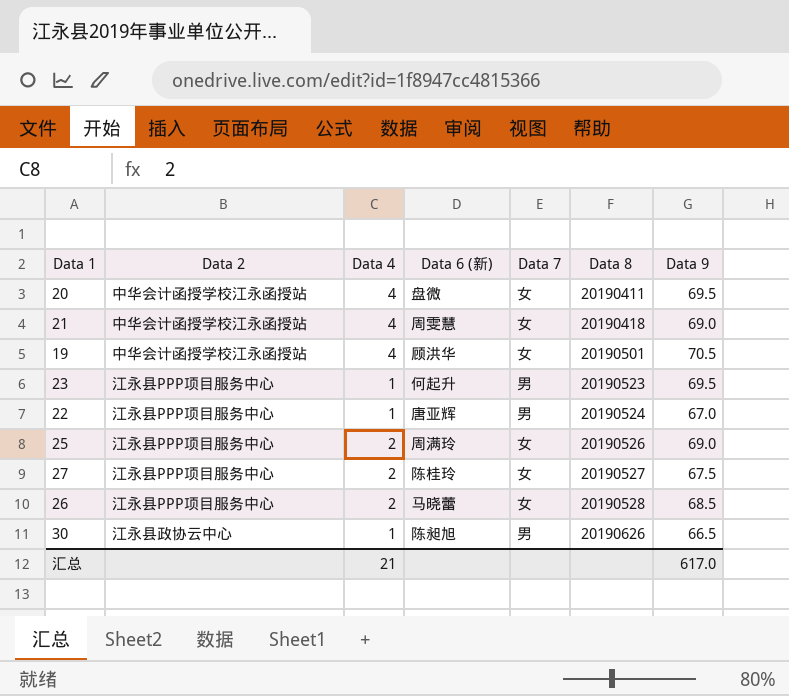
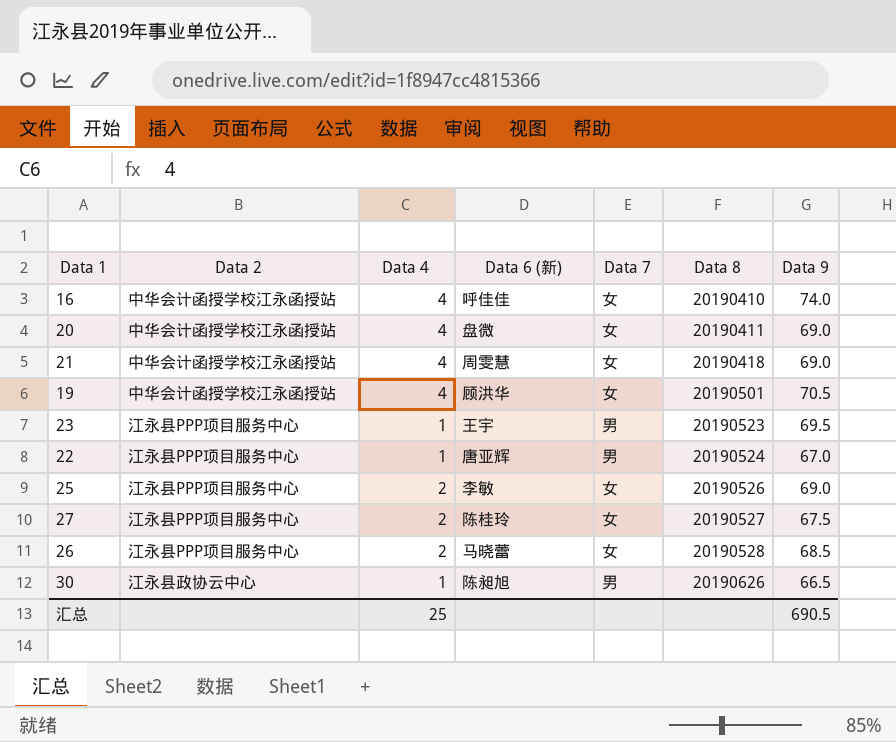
row 16: none -> 中华会计函授学校江永函授站 | 4 | 呼佳佳 | 女 | 20190410 | 74.0
20 | Data 9: 69.5 -> 69.0
23 | Data 6 (新): 何起升 -> 王宇
25 | Data 6 (新): 周满玲 -> 李敏
汇总 | Data 4: 21 -> 25
汇总 | Data 9: 617.0 -> 690.5

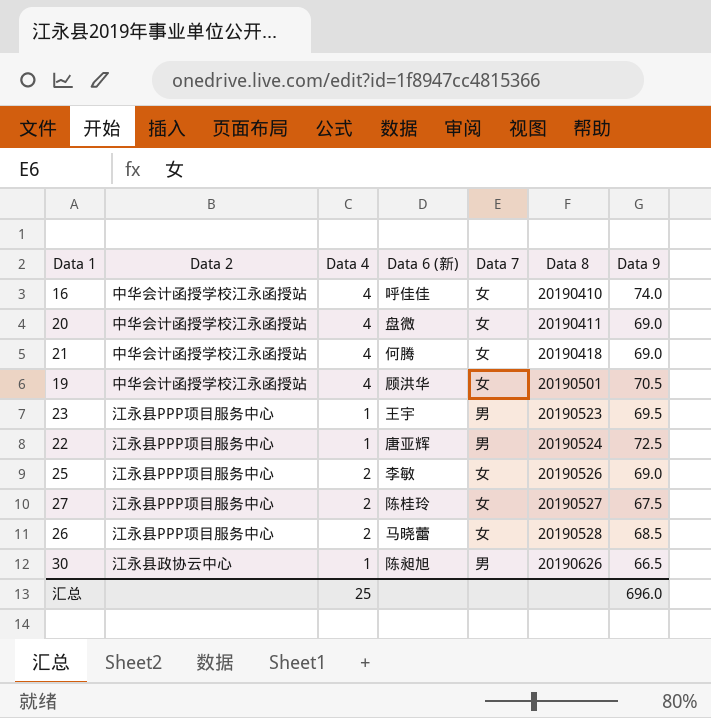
21 | Data 6 (新): 周雯慧 -> 何腾
22 | Data 9: 67.0 -> 72.5
汇总 | Data 9: 690.5 -> 696.0

